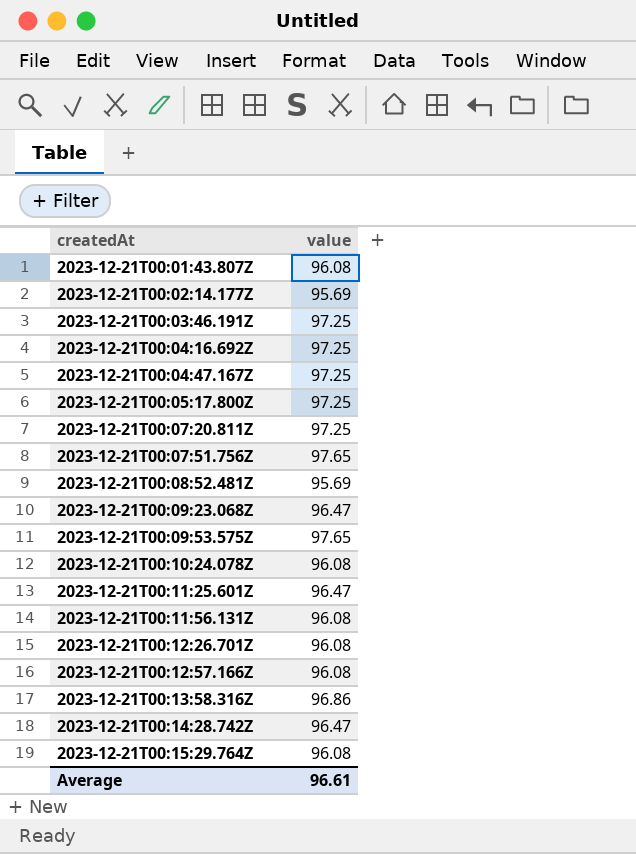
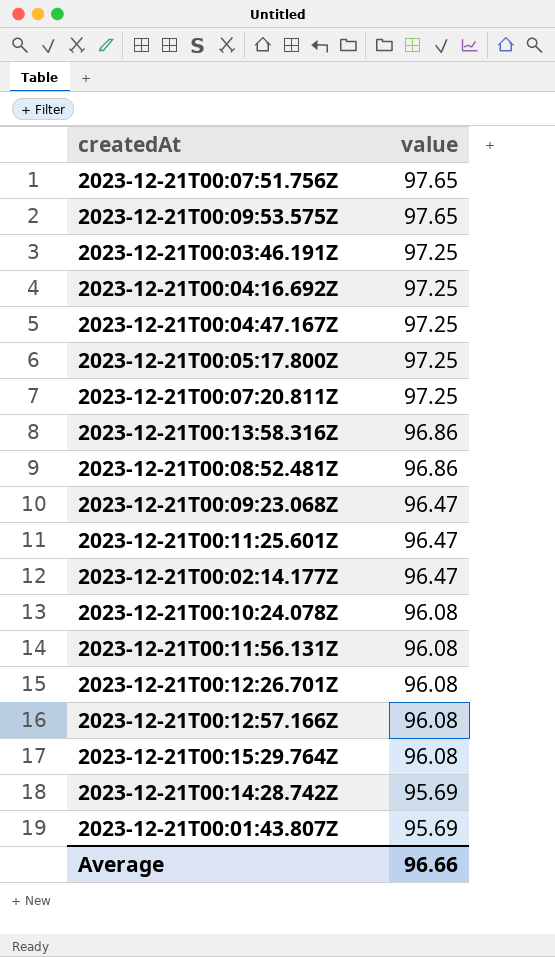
row order: createdAt ascending -> value descending
2023-12-21T00:08:52.481Z | value: 95.69 -> 96.86
2023-12-21T00:02:14.177Z | value: 95.69 -> 96.47
2023-12-21T00:14:28.742Z | value: 96.47 -> 95.69
2023-12-21T00:01:43.807Z | value: 96.08 -> 95.69
Average | value: 96.61 -> 96.66

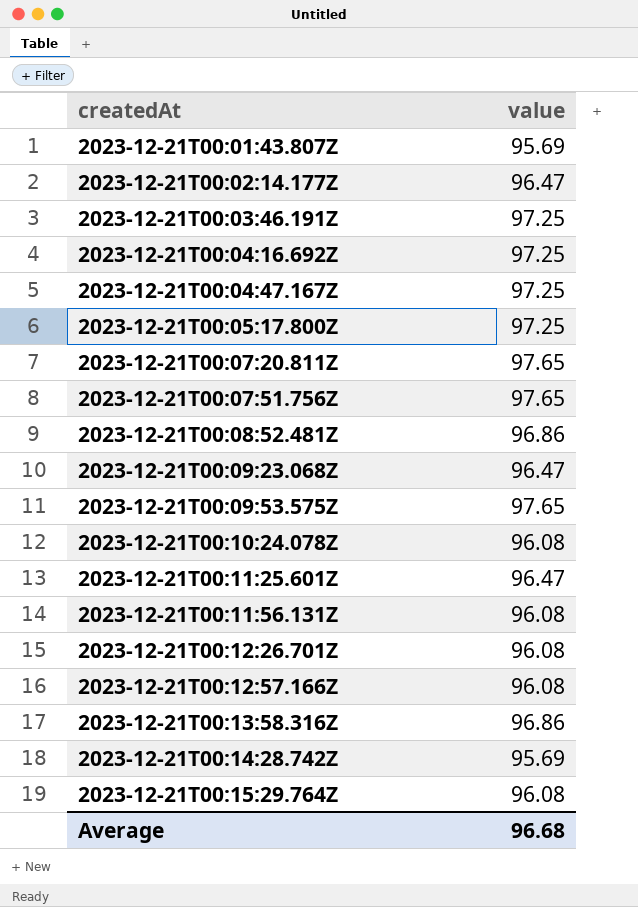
row order: value descending -> createdAt ascending
2023-12-21T00:07:20.811Z | value: 97.25 -> 97.65
Average | value: 96.66 -> 96.68

